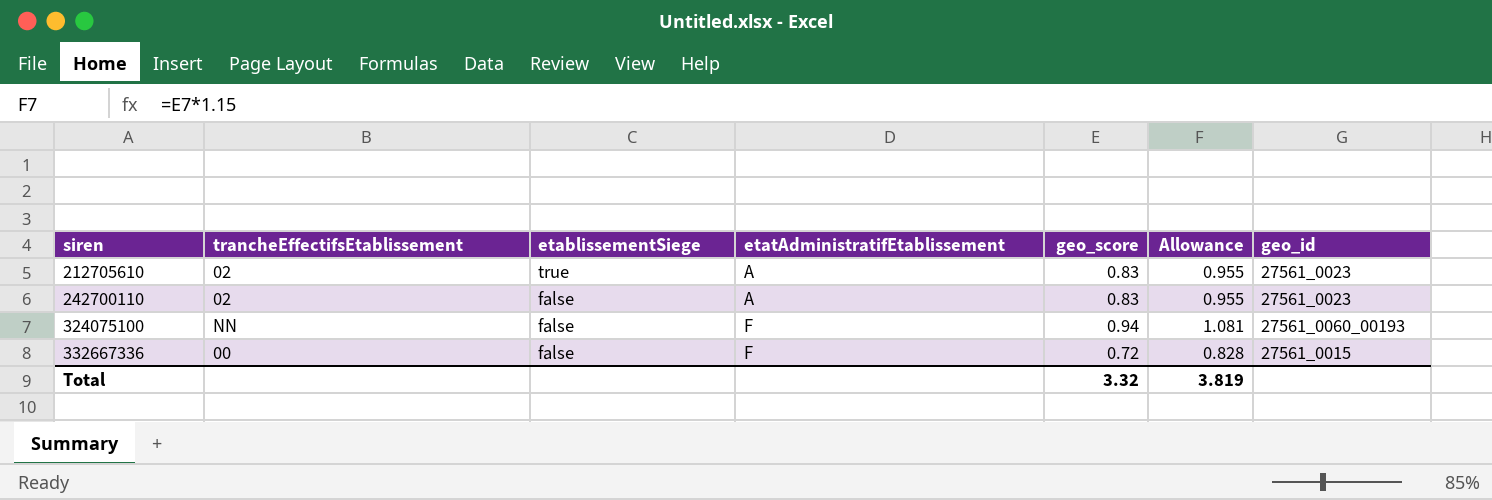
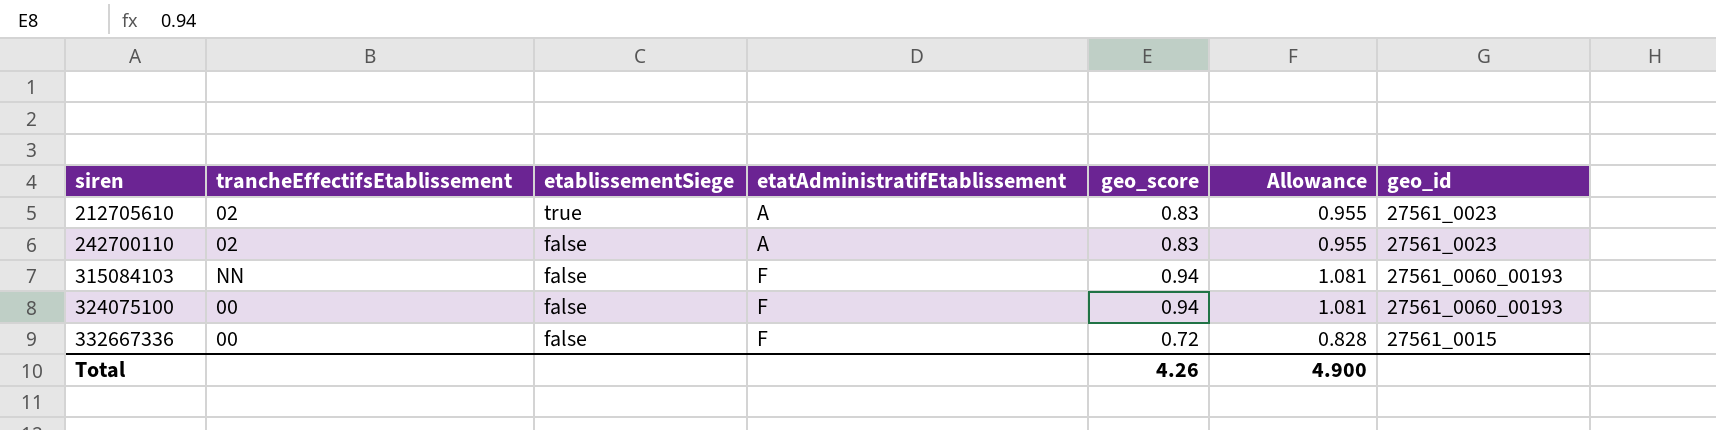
row 315084103: none -> NN | false | F | 0.94 | 1.081 | 27561_0060_00193
324075100 | trancheEffectifsEtablissement: NN -> 00
Total | geo_score: 3.32 -> 4.26
Total | Allowance: 3.819 -> 4.900

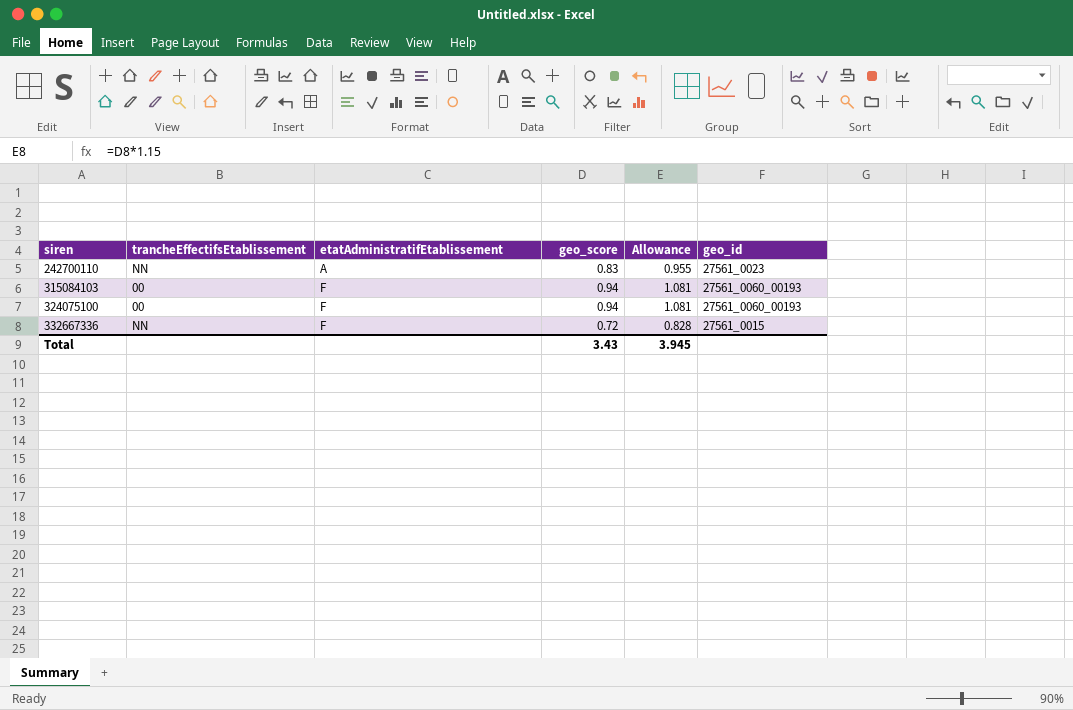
column etablissementSiege | position: 3 -> none
row 212705610: 02 | true | A | 0.83 | 0.955 | 27561_0023 -> none
242700110 | trancheEffectifsEtablissement: 02 -> NN
315084103 | trancheEffectifsEtablissement: NN -> 00
332667336 | trancheEffectifsEtablissement: 00 -> NN
Total | geo_score: 4.26 -> 3.43
Total | Allowance: 4.900 -> 3.945

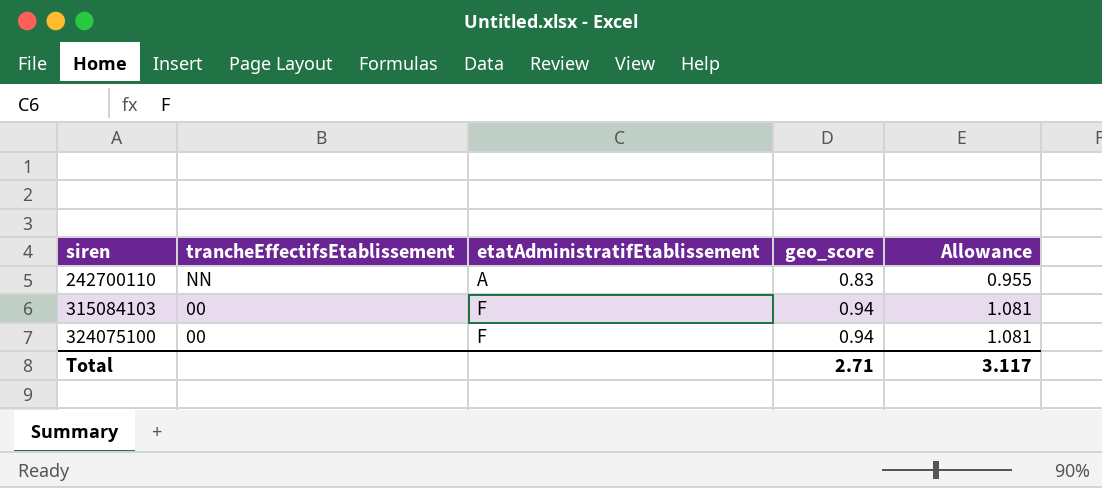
column geo_id | position: 6 -> none
row 332667336: NN | F | 0.72 | 0.828 | 27561_0015 -> none
Total | geo_score: 3.43 -> 2.71
Total | Allowance: 3.945 -> 3.117

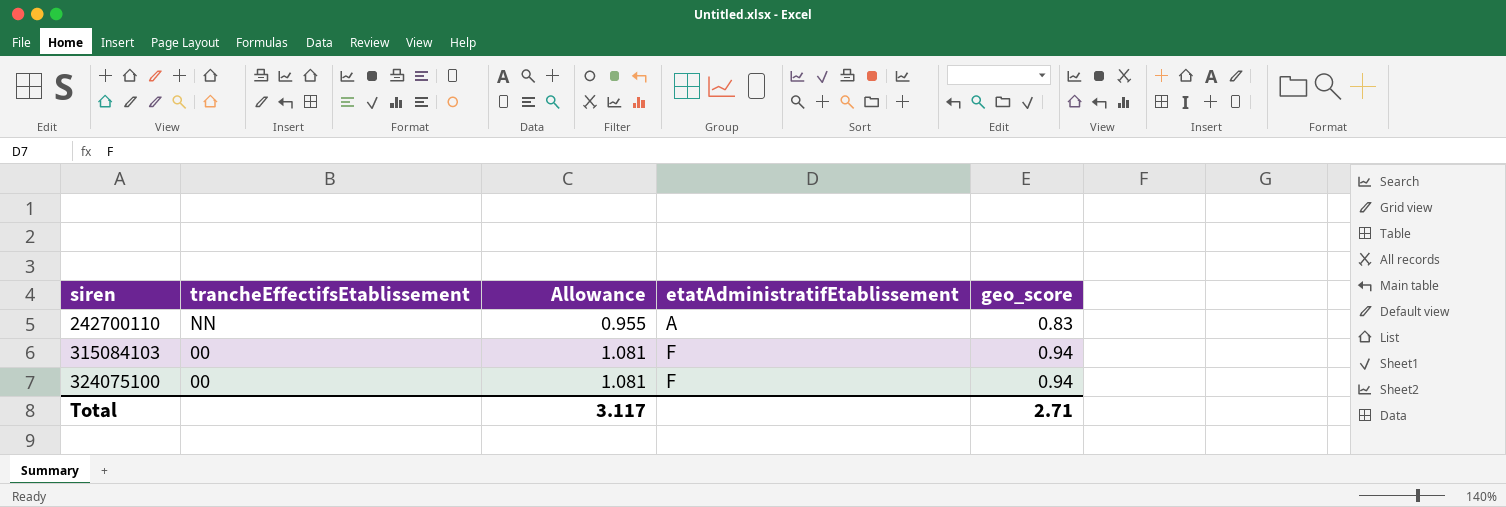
column Allowance | position: 5 -> 3

